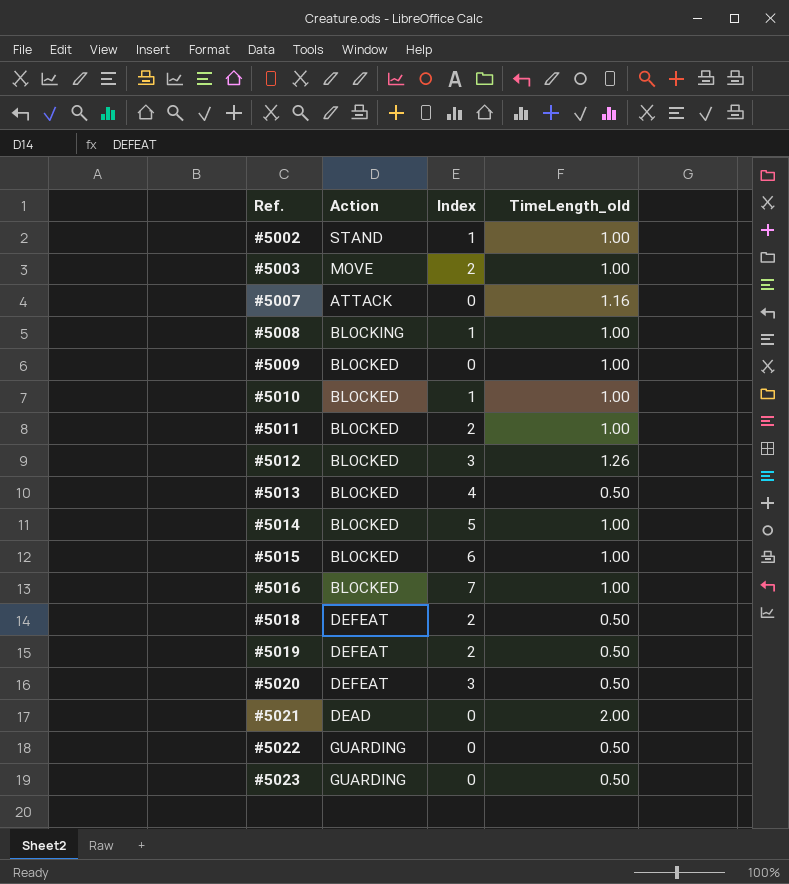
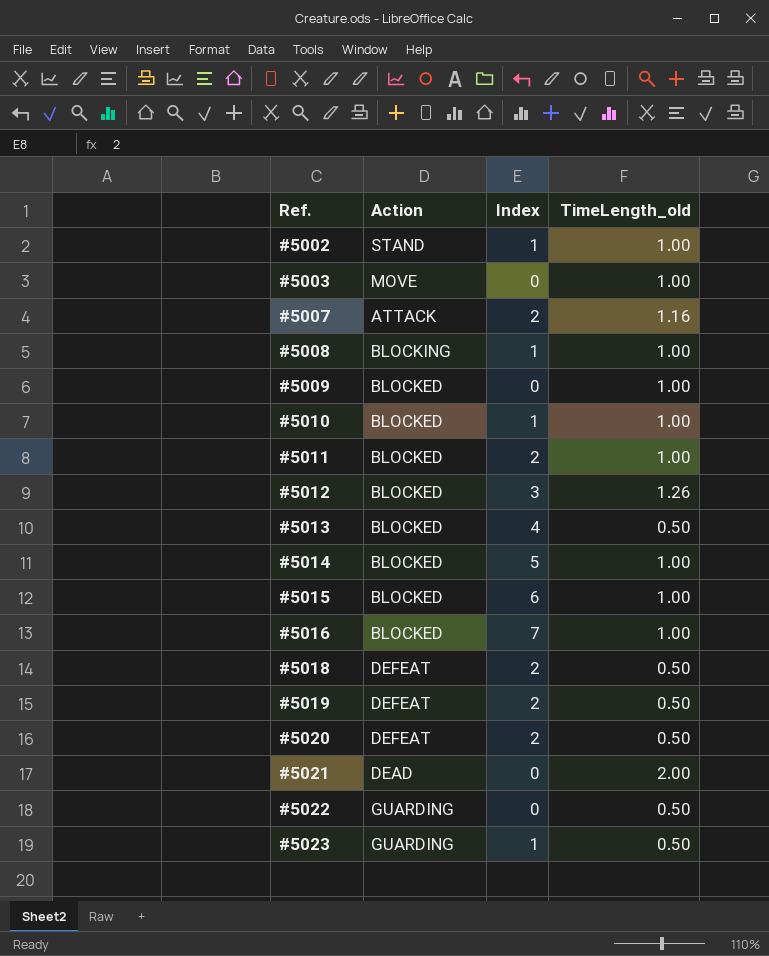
#5003 | Index: 2 -> 0
#5007 | Index: 0 -> 2
#5020 | Index: 3 -> 2
#5023 | Index: 0 -> 1

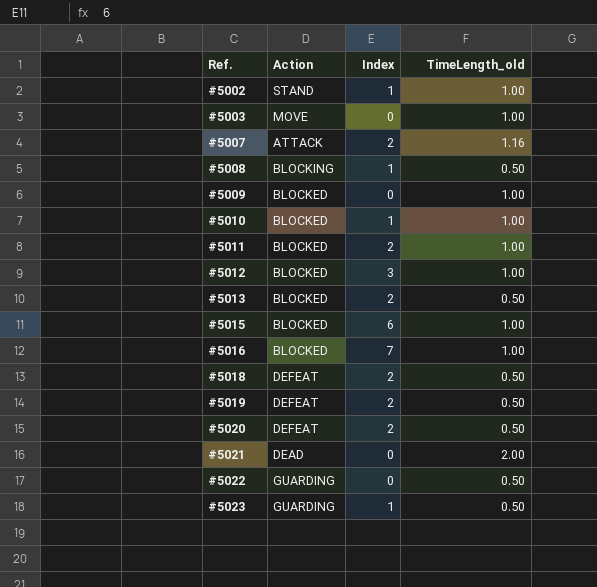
row #5014: BLOCKED | 5 | 1.00 -> none
#5008 | TimeLength_old: 1.00 -> 0.50
#5012 | TimeLength_old: 1.26 -> 1.00
#5013 | Index: 4 -> 2

